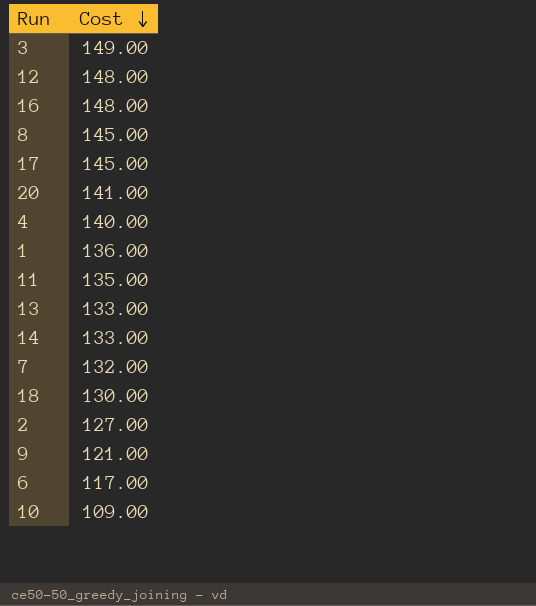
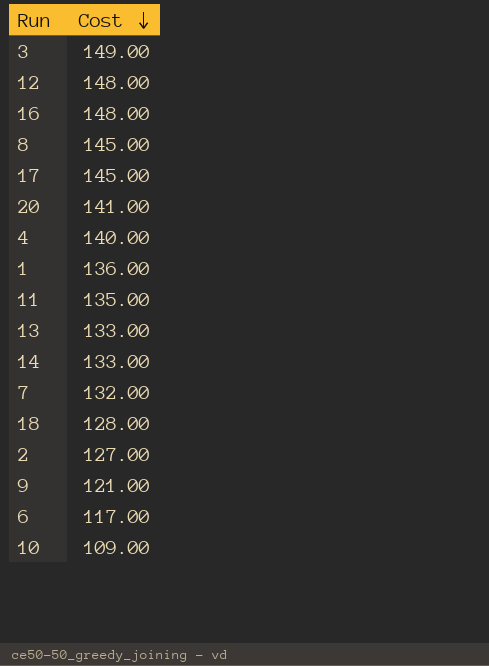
18 | Cost: 130.00 -> 128.00

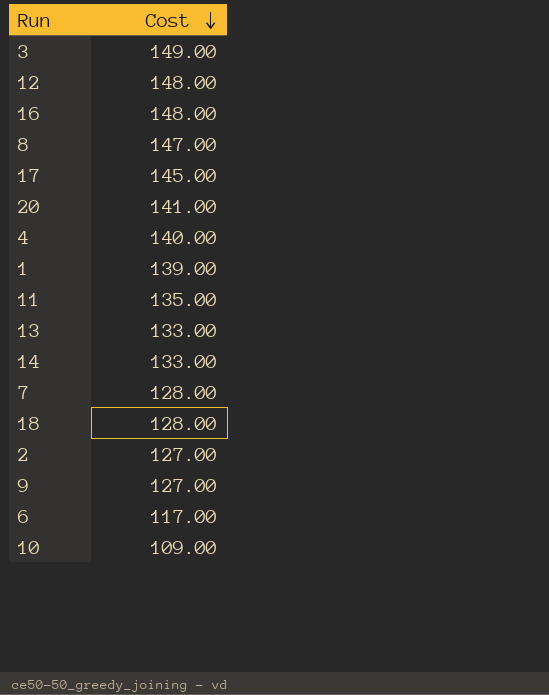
8 | Cost: 145.00 -> 147.00
1 | Cost: 136.00 -> 139.00
7 | Cost: 132.00 -> 128.00
9 | Cost: 121.00 -> 127.00

